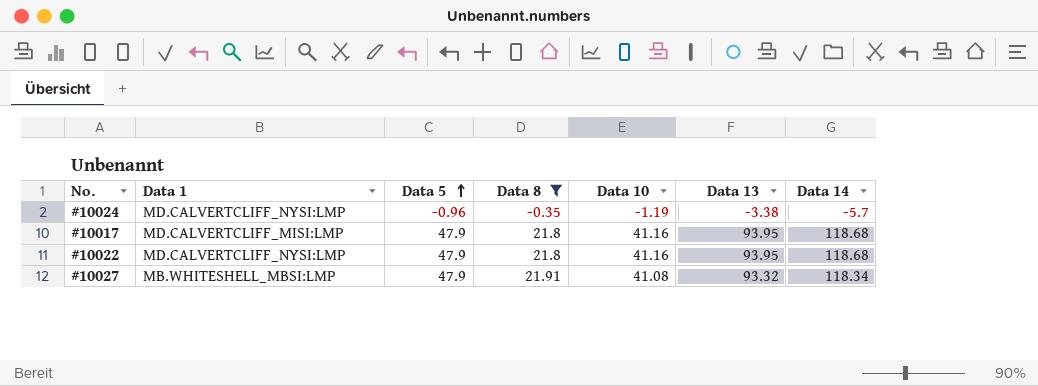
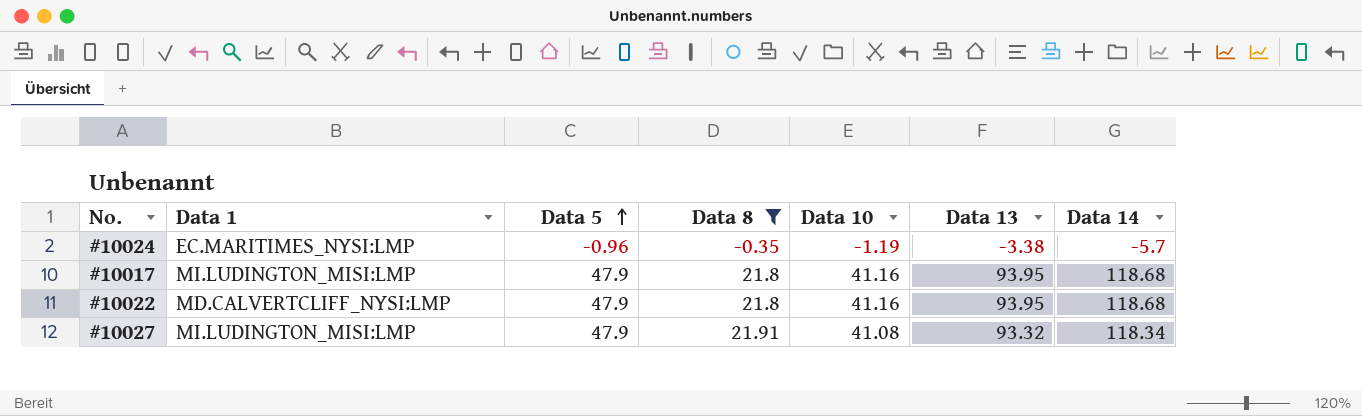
#10024 | Data 1: MD.CALVERTCLIFF_NYSI:LMP -> EC.MARITIMES_NYSI:LMP
#10017 | Data 1: MD.CALVERTCLIFF_MISI:LMP -> MI.LUDINGTON_MISI:LMP
#10027 | Data 1: MB.WHITESHELL_MBSI:LMP -> MI.LUDINGTON_MISI:LMP

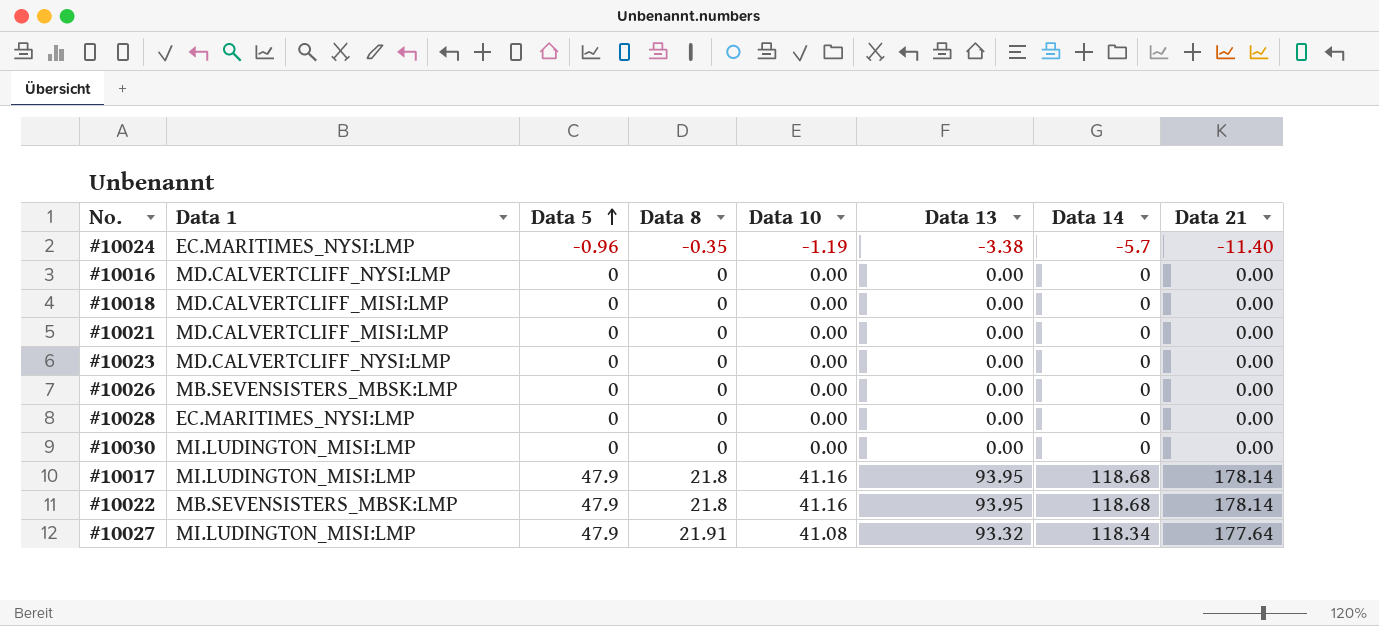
filter: Data 8 != 0 -> none
column Data 21 | position: none -> 8
#10022 | Data 1: MD.CALVERTCLIFF_NYSI:LMP -> MB.SEVENSISTERS_MBSK:LMP

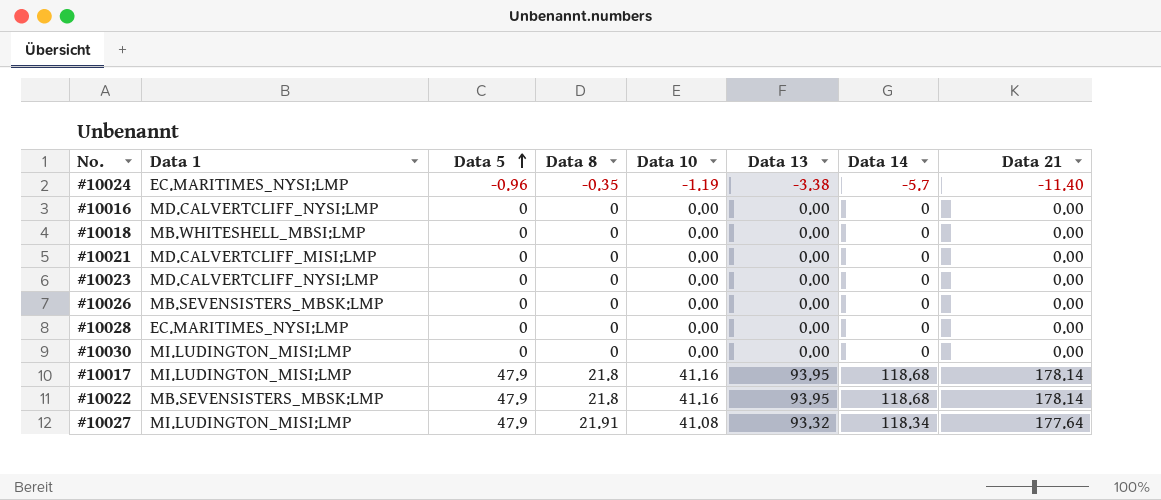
#10018 | Data 1: MD.CALVERTCLIFF_MISI:LMP -> MB.WHITESHELL_MBSI:LMP

